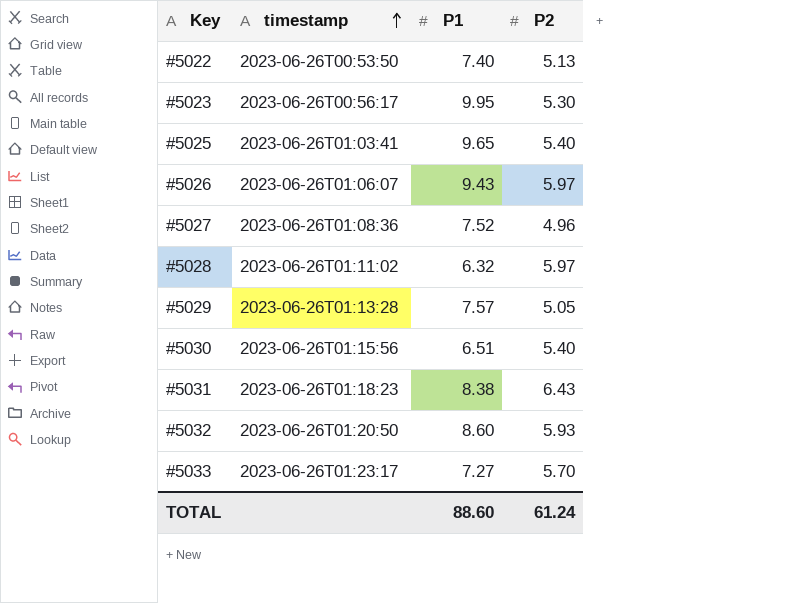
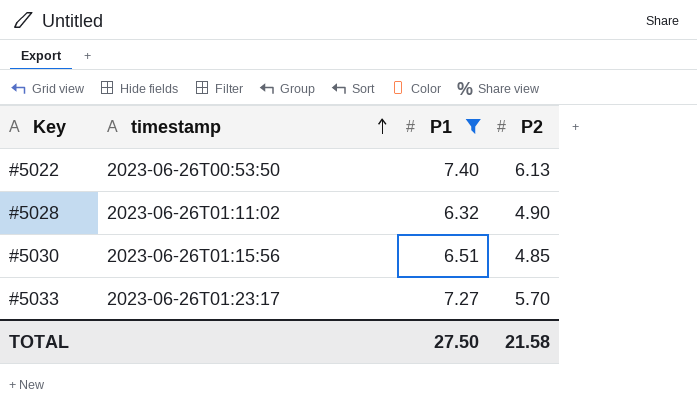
filter: none -> P1 <= 7.40
#5022 | P2: 5.13 -> 6.13
#5028 | P2: 5.97 -> 4.90
#5030 | P2: 5.40 -> 4.85
TOTAL | P1: 88.60 -> 27.50
TOTAL | P2: 61.24 -> 21.58

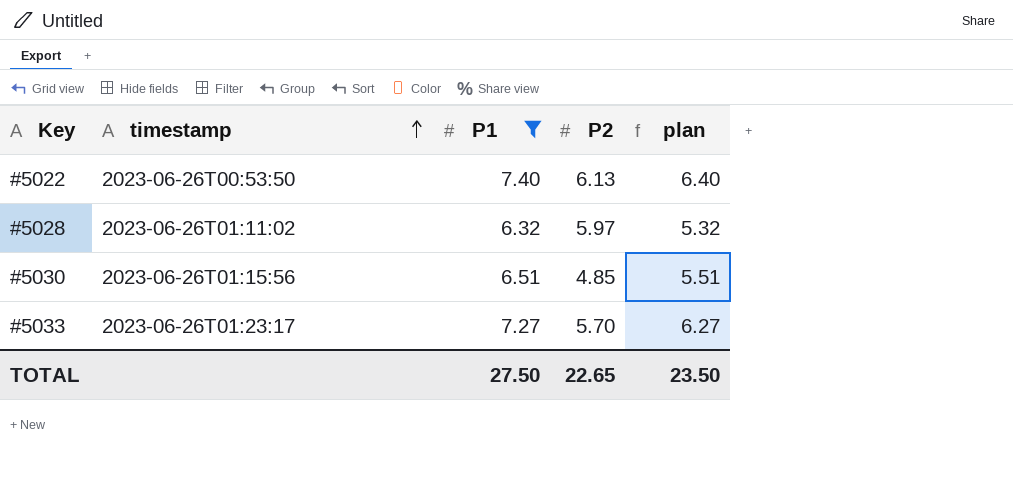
column plan | formula: none -> [P1] - 1
#5028 | P2: 4.90 -> 5.97
TOTAL | P2: 21.58 -> 22.65

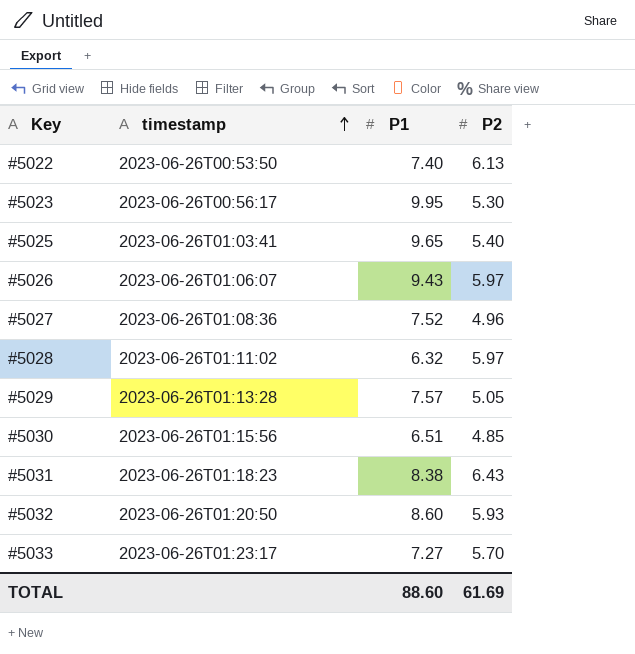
filter: P1 <= 7.40 -> none
column plan | formula: [P1] - 1 -> none
TOTAL | P1: 27.50 -> 88.60
TOTAL | P2: 22.65 -> 61.69

